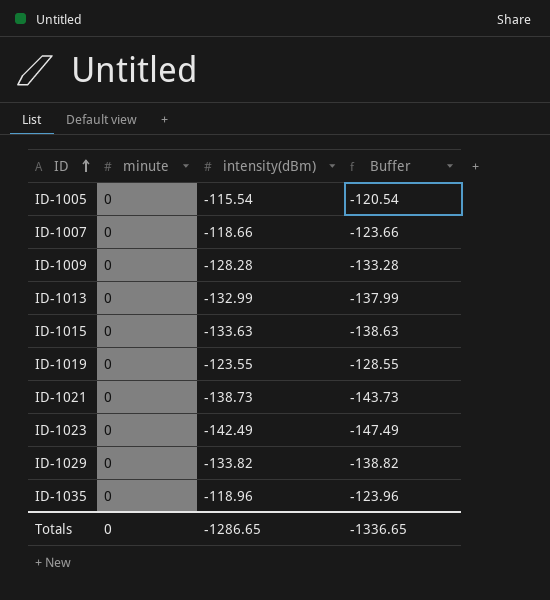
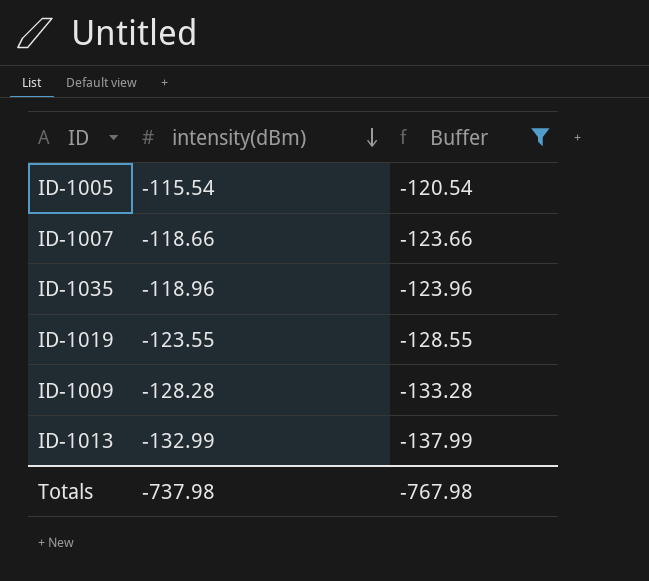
filter: none -> Buffer >= -137.99
row order: ID ascending -> intensity(dBm) descending
column minute | position: 2 -> none
Totals | intensity(dBm): -1286.65 -> -737.98
Totals | Buffer: -1336.65 -> -767.98

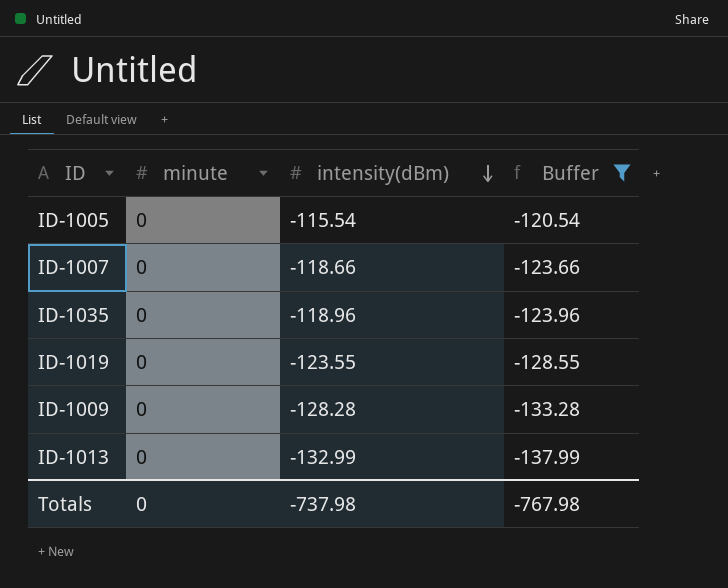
column minute | position: none -> 2

